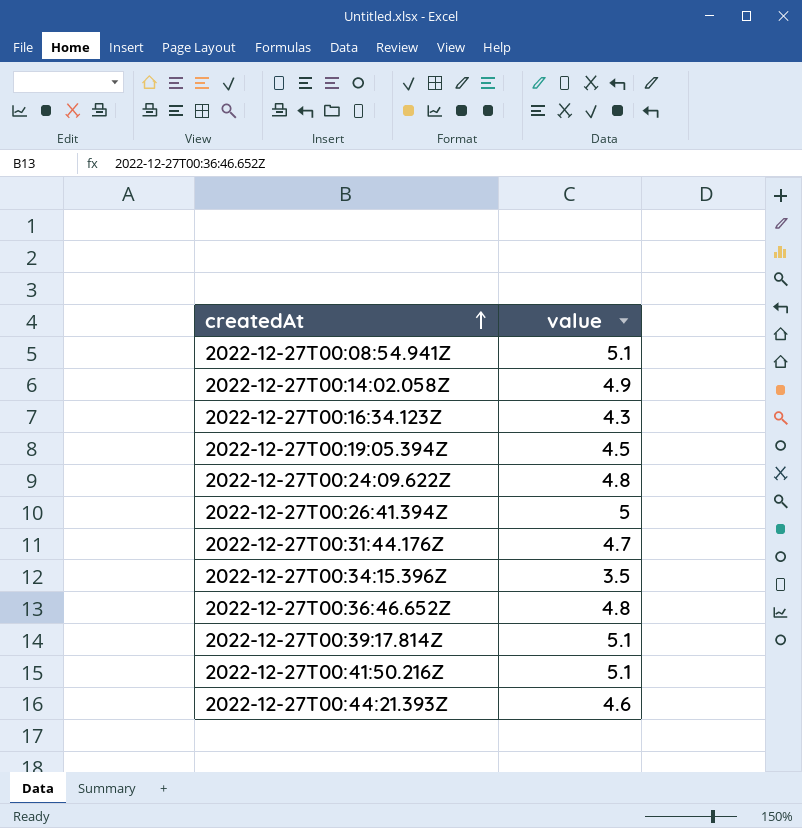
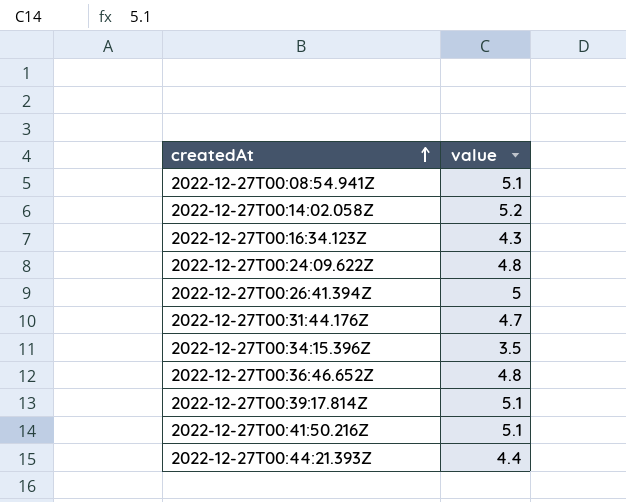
row 2022-12-27T00:19:05.394Z: 4.5 -> none
2022-12-27T00:14:02.058Z | value: 4.9 -> 5.2
2022-12-27T00:44:21.393Z | value: 4.6 -> 4.4

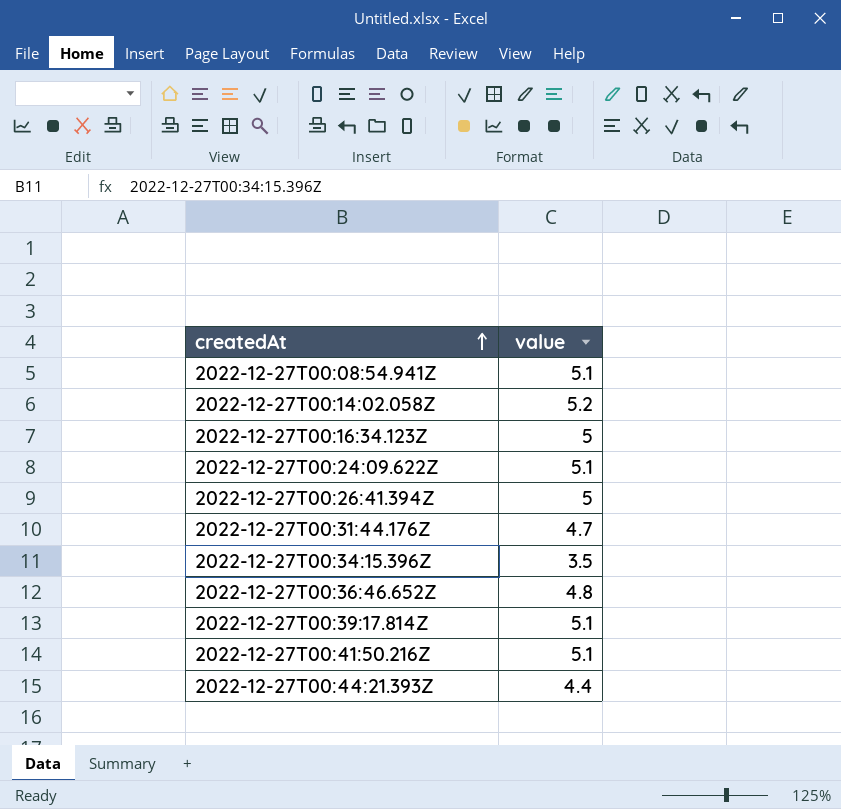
2022-12-27T00:16:34.123Z | value: 4.3 -> 5
2022-12-27T00:24:09.622Z | value: 4.8 -> 5.1

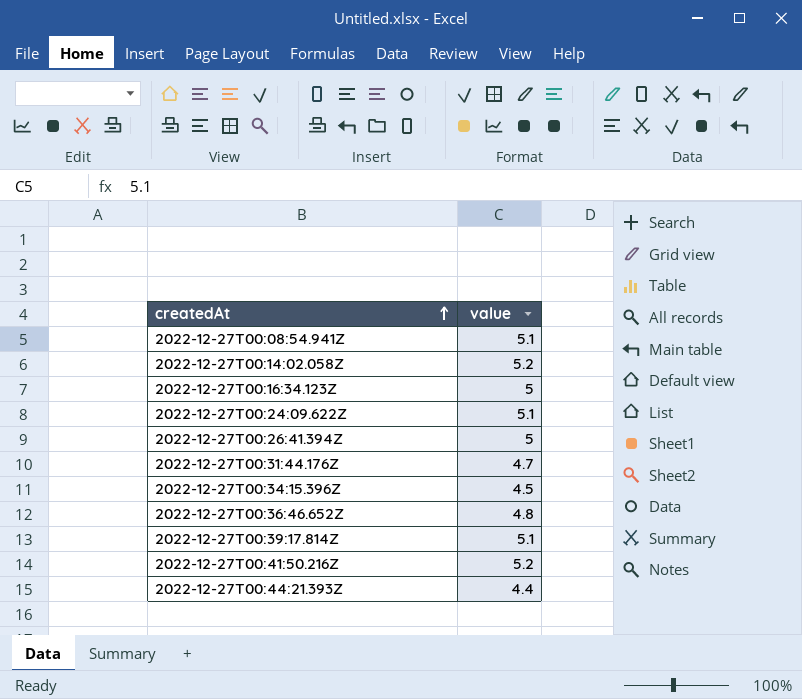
2022-12-27T00:34:15.396Z | value: 3.5 -> 4.5
2022-12-27T00:41:50.216Z | value: 5.1 -> 5.2

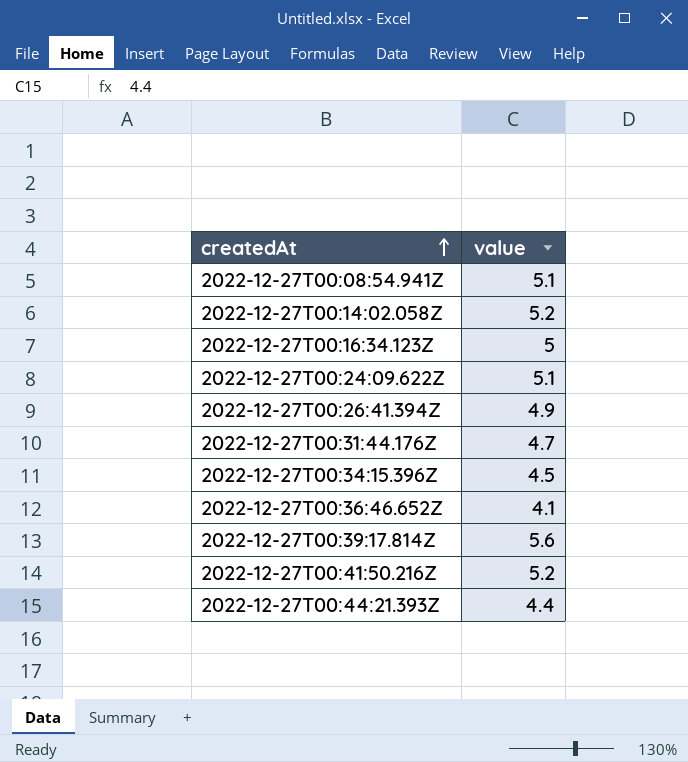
2022-12-27T00:26:41.394Z | value: 5 -> 4.9
2022-12-27T00:36:46.652Z | value: 4.8 -> 4.1
2022-12-27T00:39:17.814Z | value: 5.1 -> 5.6

